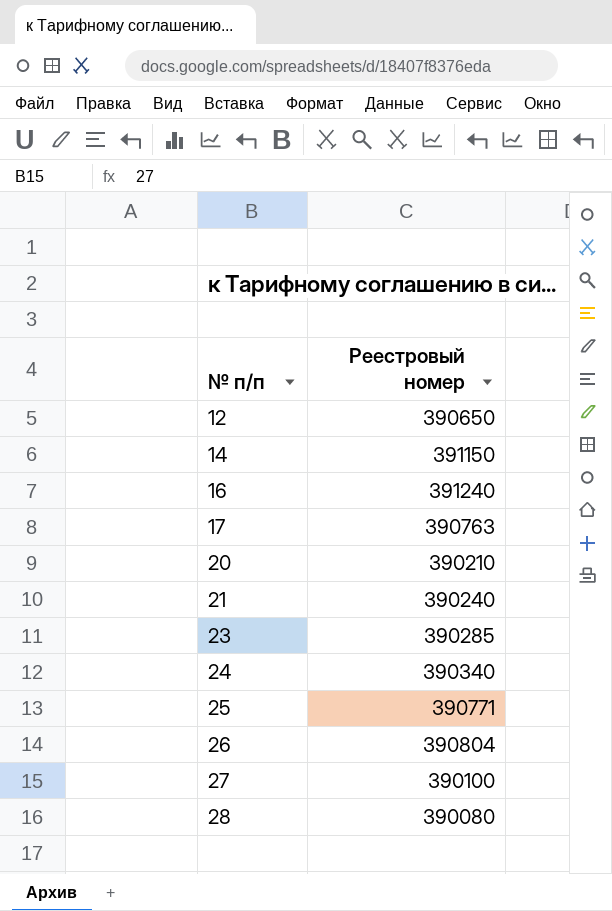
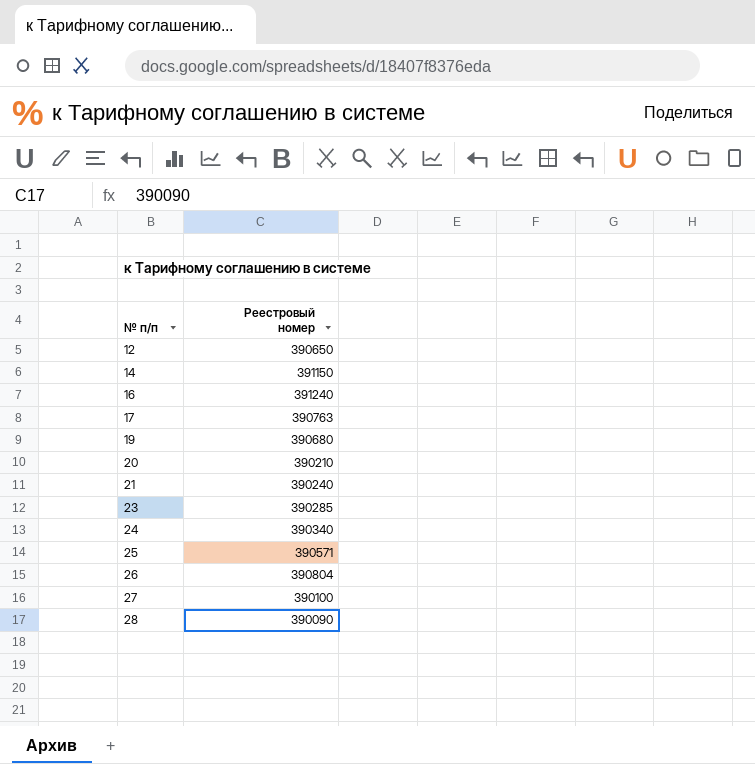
row 19: none -> 390680
25 | Реестровый номер: 390771 -> 390571
28 | Реестровый номер: 390080 -> 390090

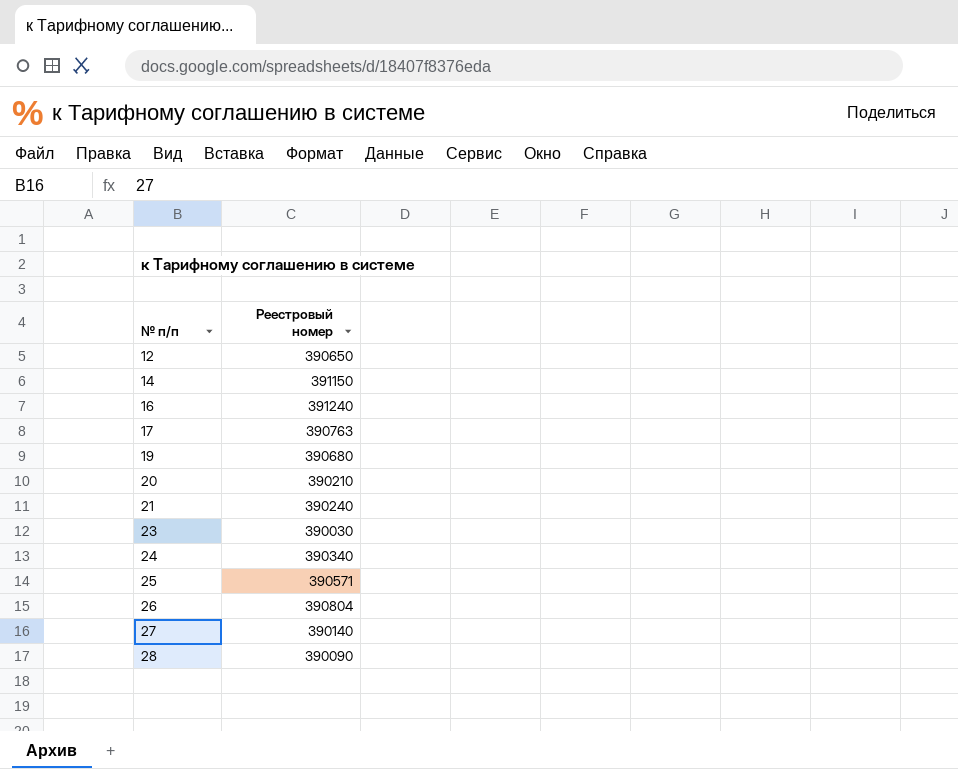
23 | Реестровый номер: 390285 -> 390030
27 | Реестровый номер: 390100 -> 390140

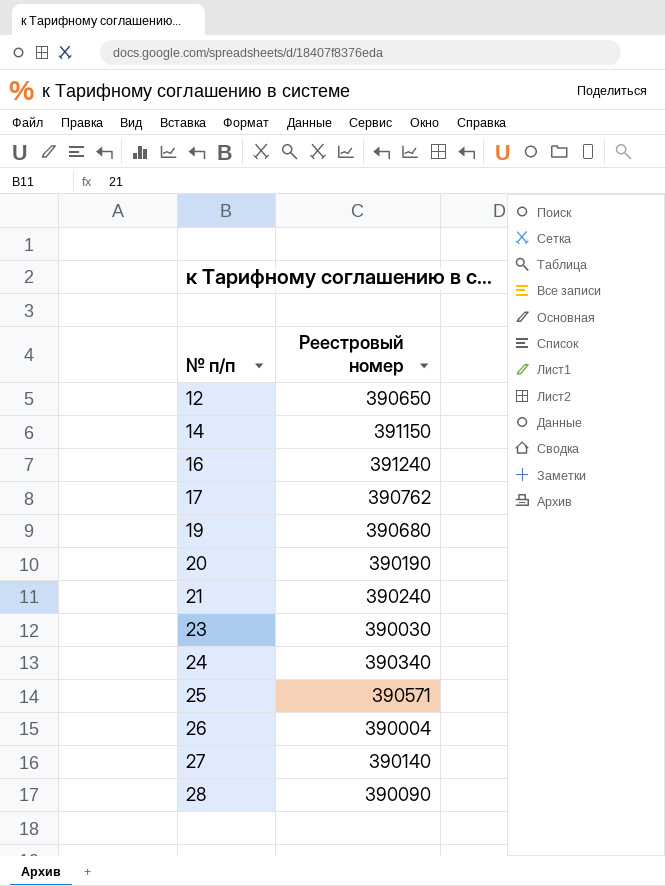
17 | Реестровый номер: 390763 -> 390762
20 | Реестровый номер: 390210 -> 390190
26 | Реестровый номер: 390804 -> 390004

